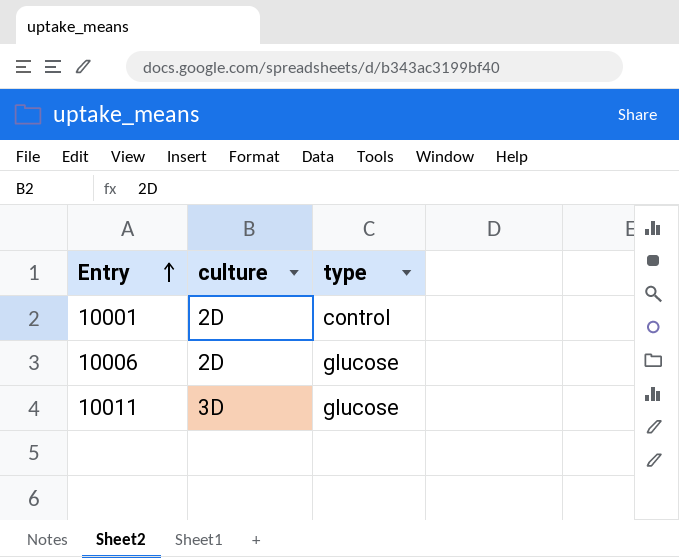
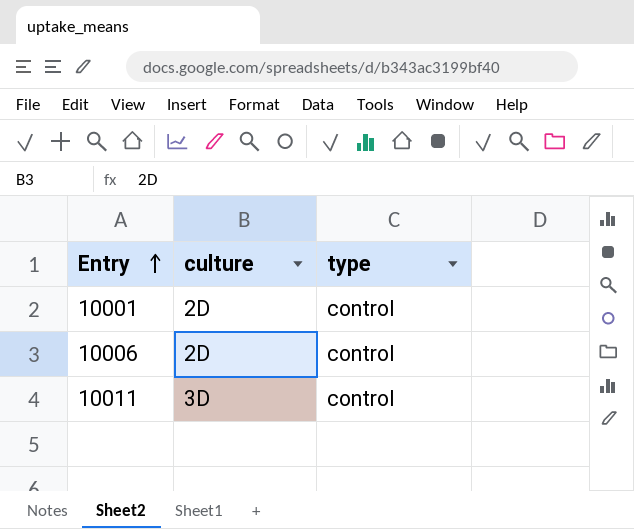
10006 | type: glucose -> control
10011 | type: glucose -> control

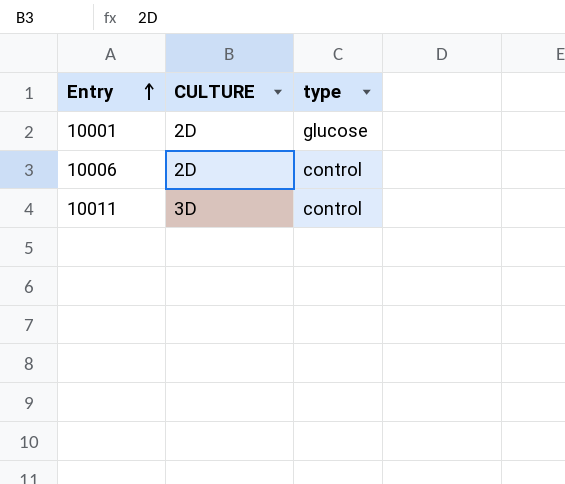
column name: culture -> CULTURE
10001 | type: control -> glucose

